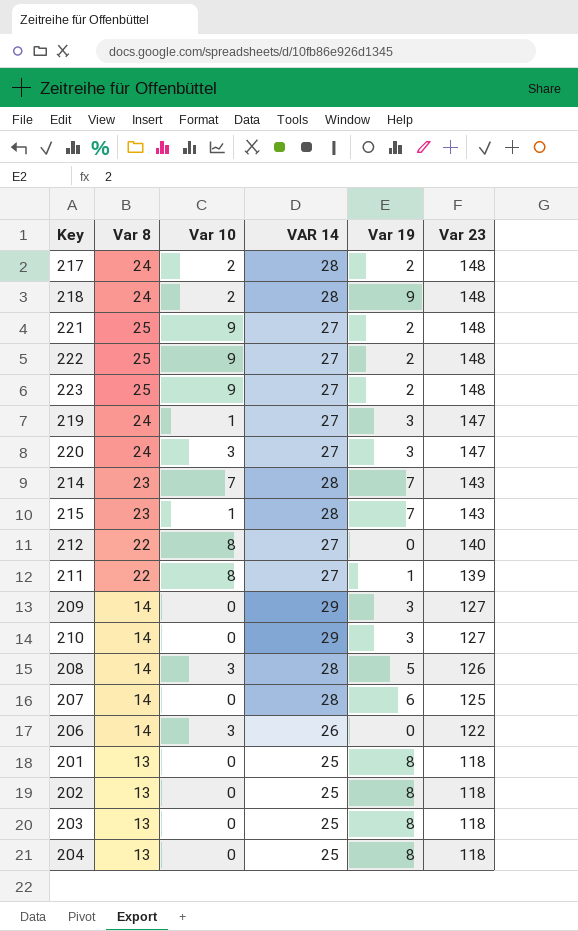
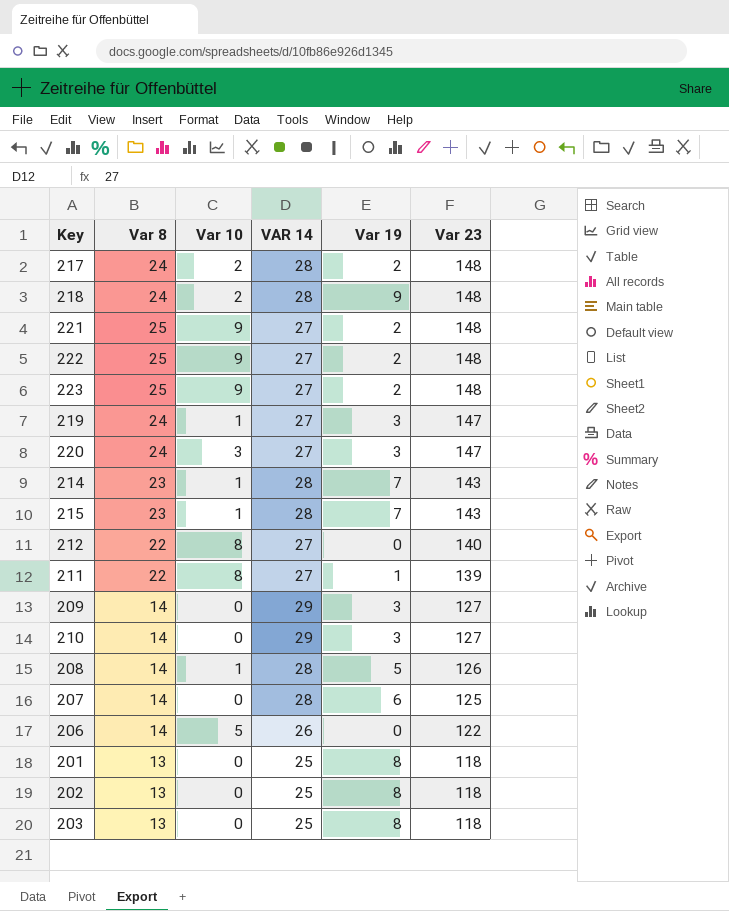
row 204: 13 | 0 | 25 | 8 | 118 -> none
214 | Var 10: 7 -> 1
208 | Var 10: 3 -> 1
206 | Var 10: 3 -> 5

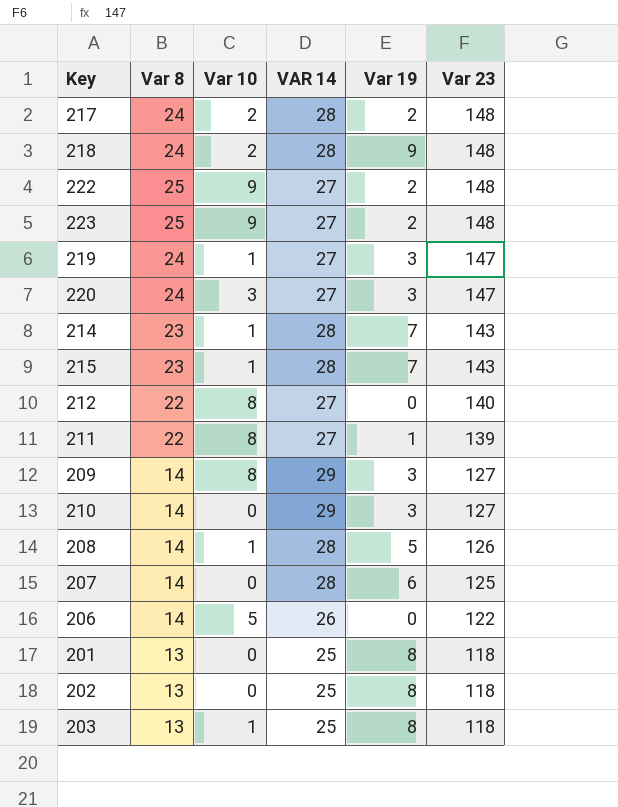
row 221: 25 | 9 | 27 | 2 | 148 -> none
209 | Var 10: 0 -> 8
203 | Var 10: 0 -> 1

